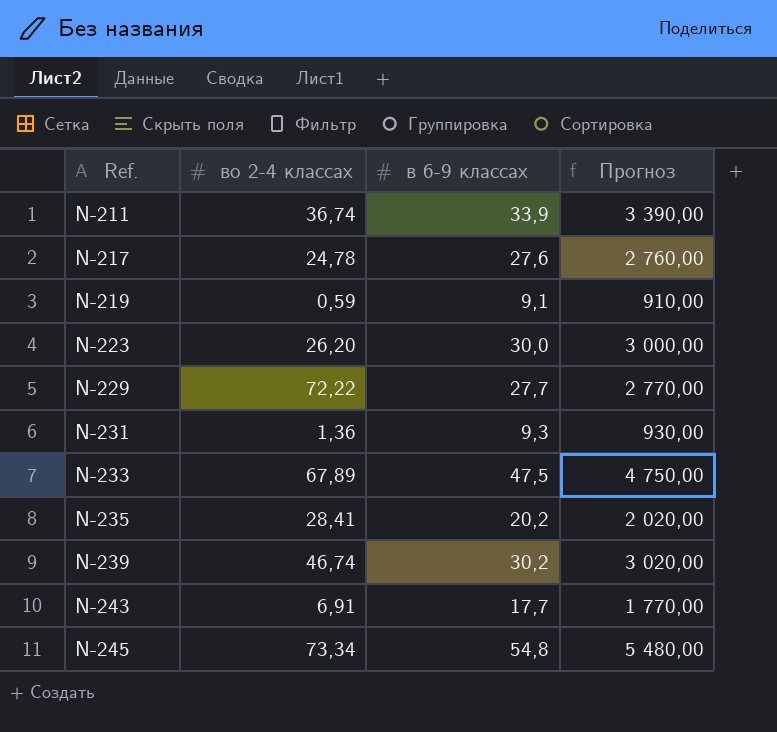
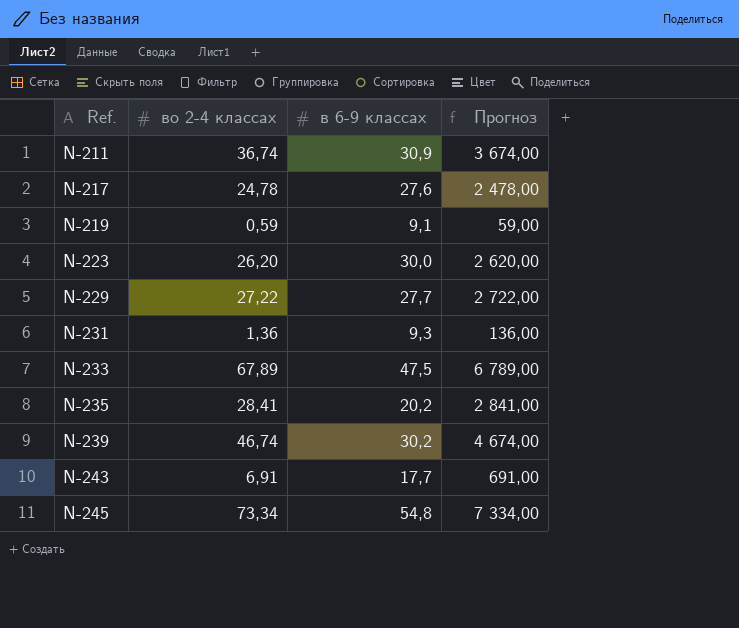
column Прогноз | formula: [в 6-9 классах] * 100 -> [во 2-4 классах] * 100
N-211 | в 6-9 классах: 33,9 -> 30,9
N-229 | во 2-4 классах: 72,22 -> 27,22

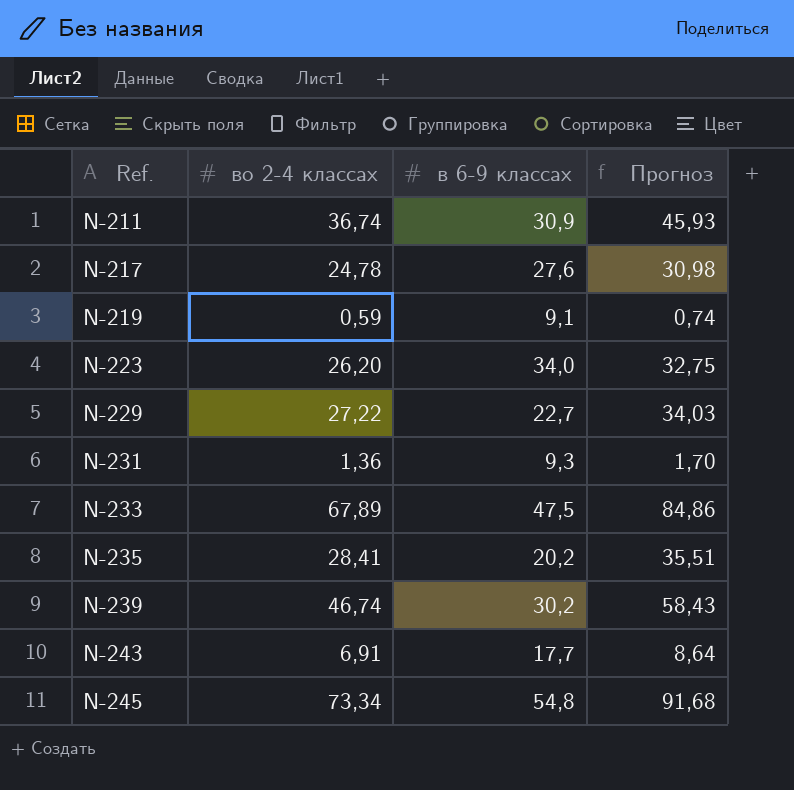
column Прогноз | formula: [во 2-4 классах] * 100 -> [во 2-4 классах] * 1,25
N-223 | в 6-9 классах: 30,0 -> 34,0
N-229 | в 6-9 классах: 27,7 -> 22,7

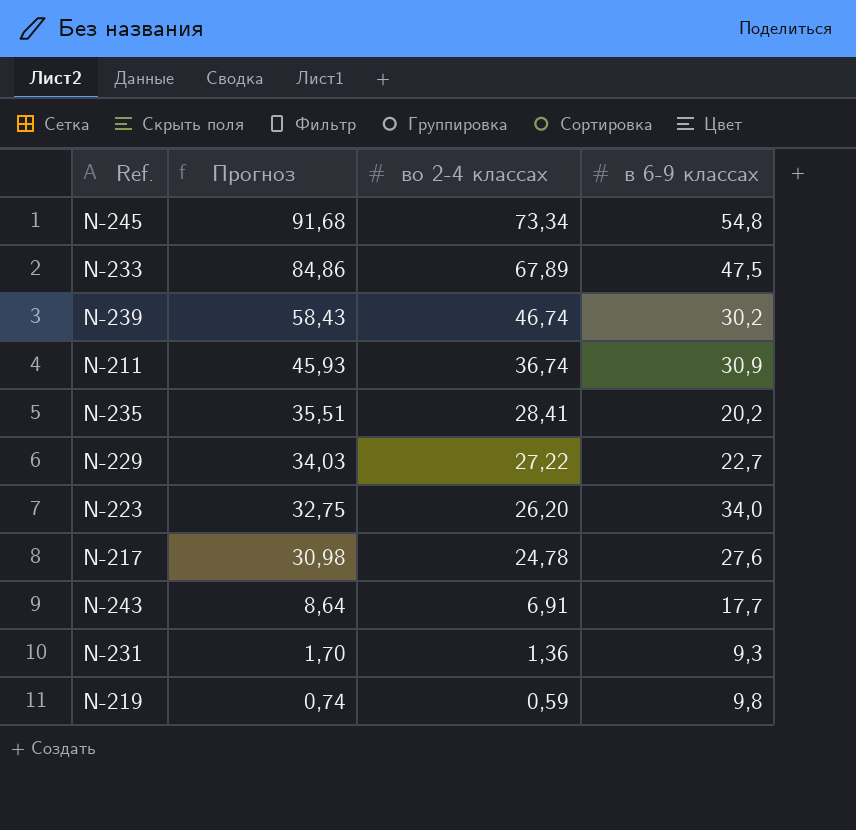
row order: Ref. ascending -> Прогноз descending
column Прогноз | position: 4 -> 2
N-219 | в 6-9 классах: 9,1 -> 9,8

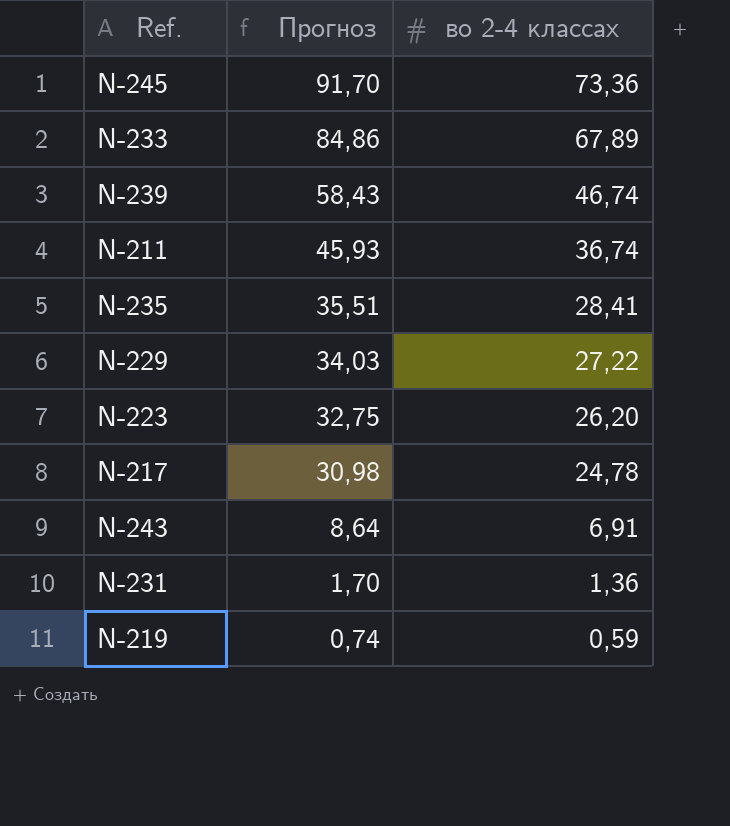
column в 6-9 классах | position: 4 -> none
N-245 | Прогноз: 91,68 -> 91,70
N-245 | во 2-4 классах: 73,34 -> 73,36

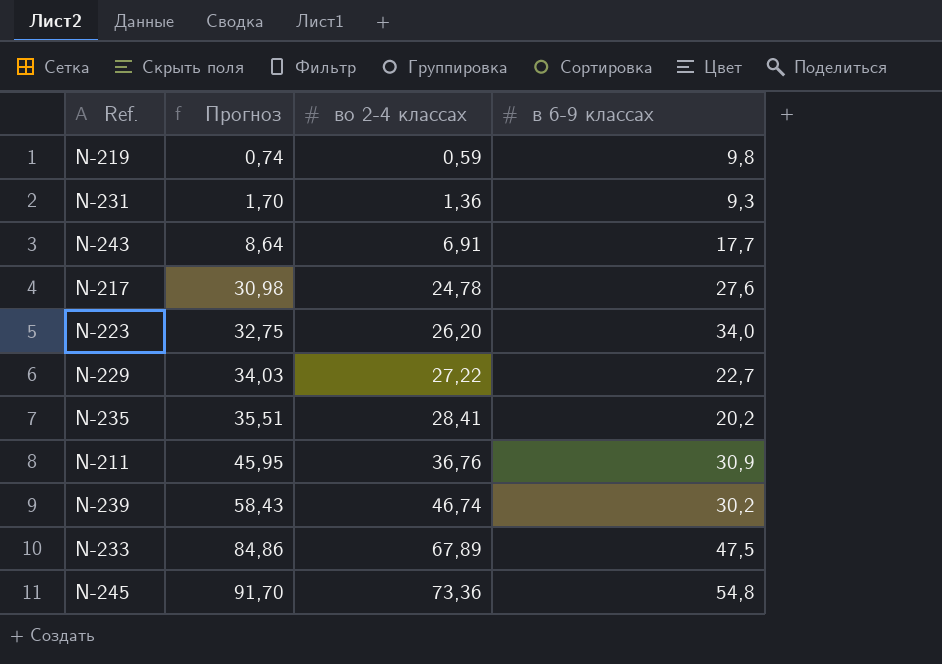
row order: Прогноз descending -> Прогноз ascending
column в 6-9 классах | position: none -> 4
N-211 | Прогноз: 45,93 -> 45,95
N-211 | во 2-4 классах: 36,74 -> 36,76

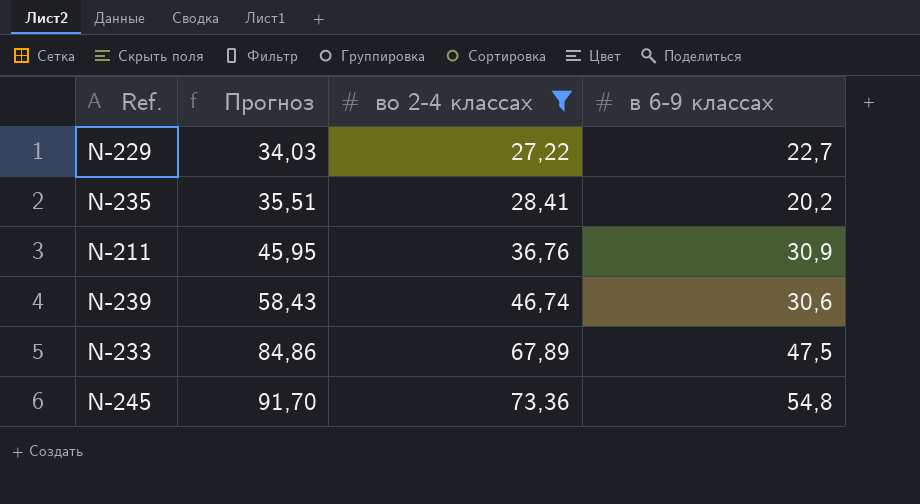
filter: none -> во 2-4 классах >= 27,22
N-239 | в 6-9 классах: 30,2 -> 30,6

